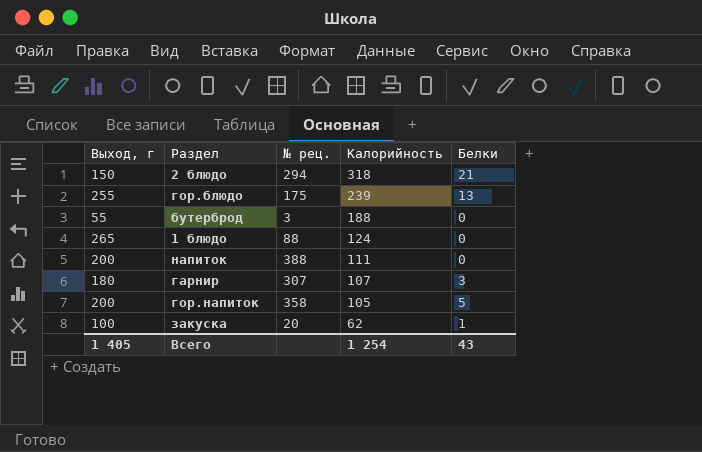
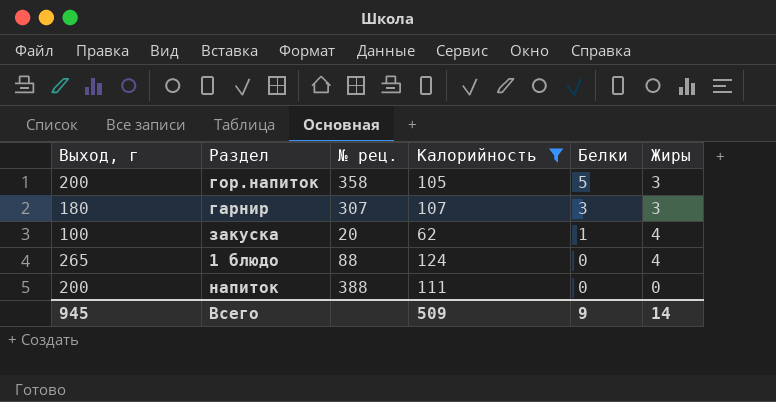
filter: none -> Калорийность <= 124
row order: Калорийность descending -> Белки descending
column Жиры | position: none -> 6
Всего | Выход, г: 1 405 -> 945
Всего | Калорийность: 1 254 -> 509
Всего | Белки: 43 -> 9

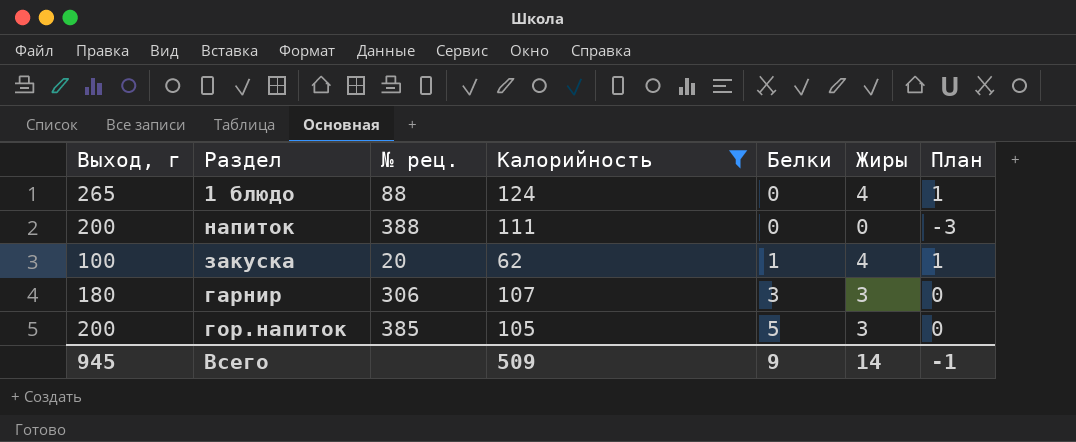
row order: Белки descending -> Белки ascending
column План | formula: none -> [Жиры] - 3
гарнир | № рец.: 307 -> 306
гор.напиток | № рец.: 358 -> 385

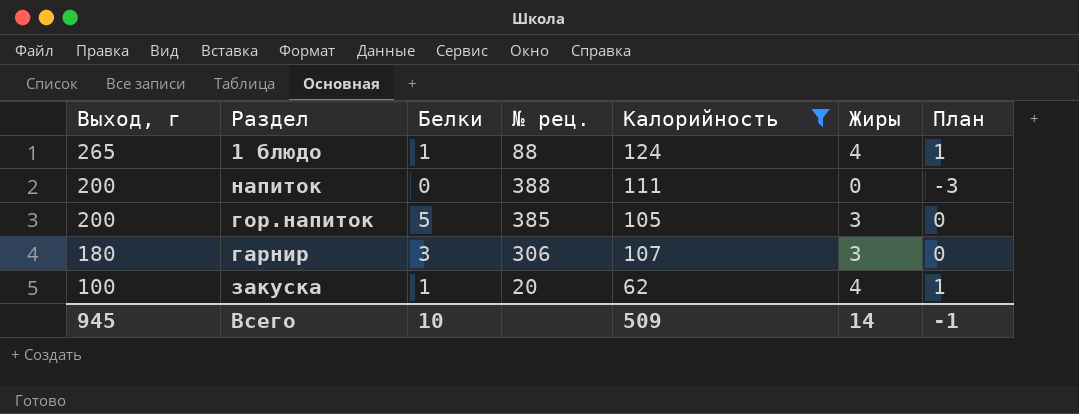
row order: Белки ascending -> Выход, г descending
column Белки | position: 5 -> 3
1 блюдо | Белки: 0 -> 1
Всего | Белки: 9 -> 10

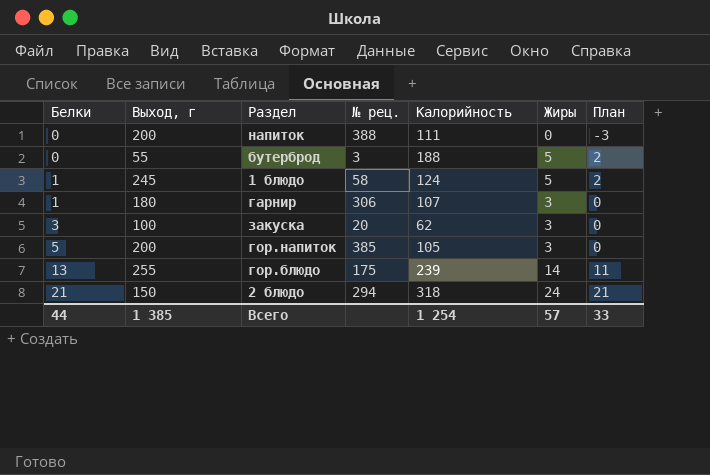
filter: Калорийность <= 124 -> none
row order: Выход, г descending -> Белки ascending
column Белки | position: 3 -> 1
1 блюдо | Выход, г: 265 -> 245
1 блюдо | № рец.: 88 -> 58
1 блюдо | Жиры: 4 -> 5
1 блюдо | План: 1 -> 2
гарнир | Белки: 3 -> 1
закуска | Белки: 1 -> 3
закуска | Жиры: 4 -> 3
закуска | План: 1 -> 0
Всего | Белки: 10 -> 44
Всего | Выход, г: 945 -> 1 385
Всего | Калорийность: 509 -> 1 254
Всего | Жиры: 14 -> 57
Всего | План: -1 -> 33

